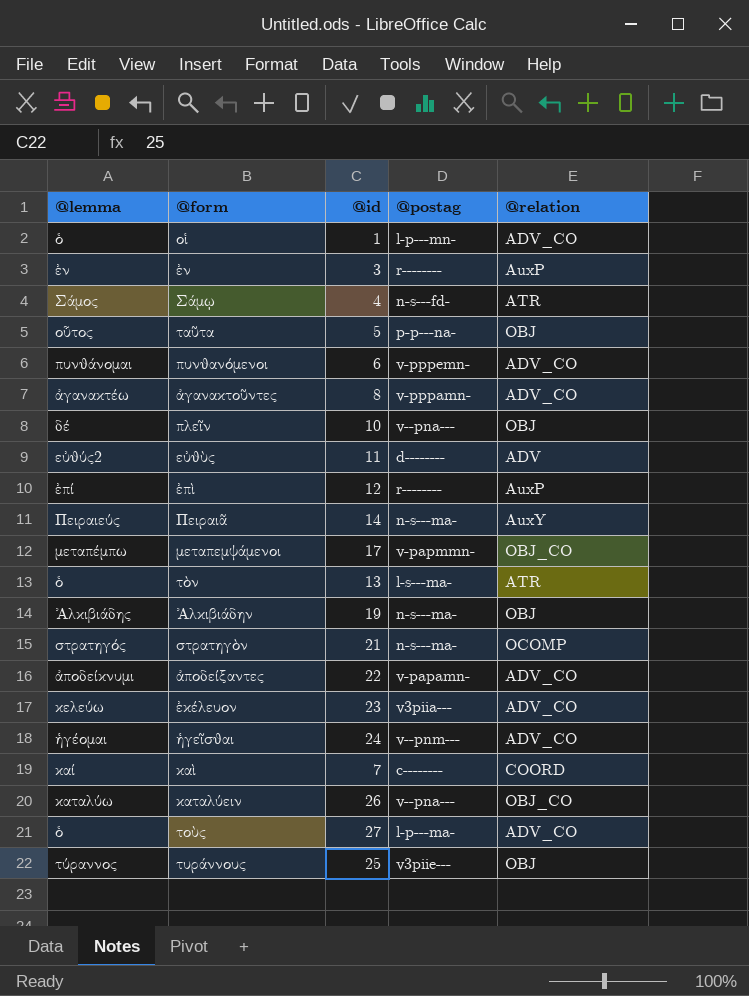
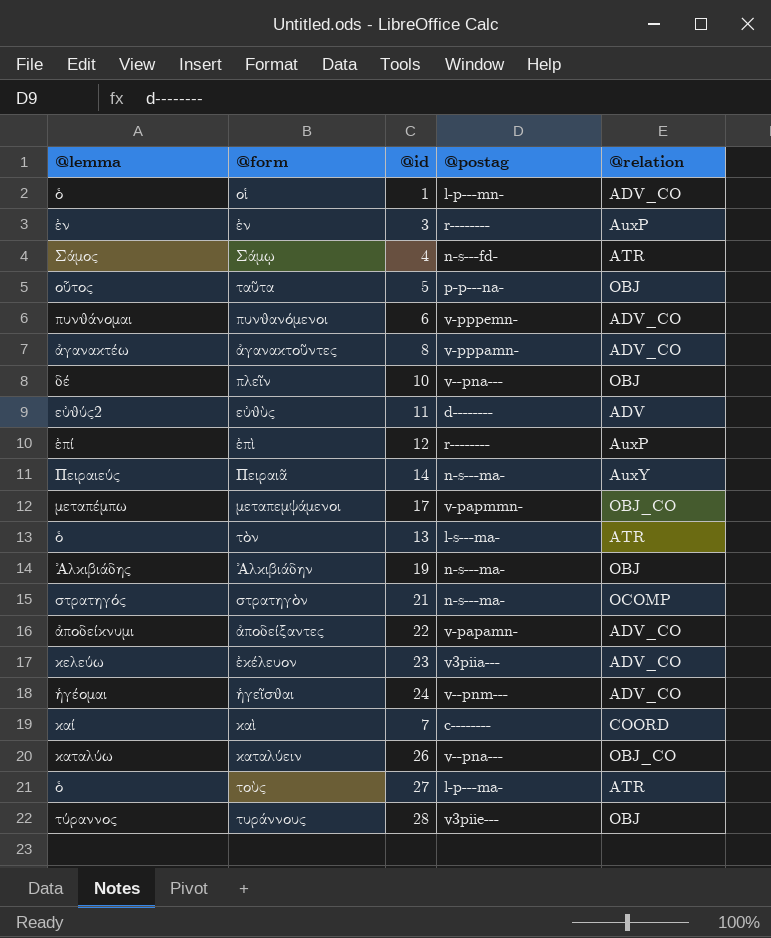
τοὺς | @relation: ADV_CO -> ATR
τυράννους | @id: 25 -> 28

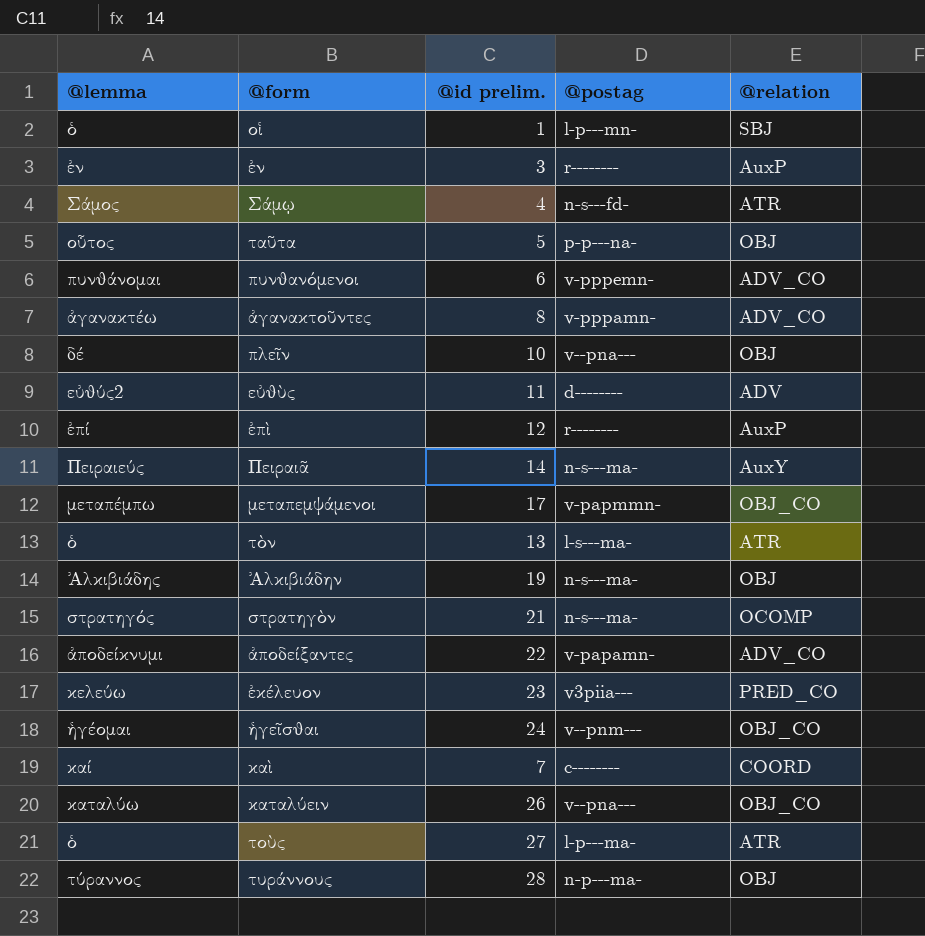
column name: @id -> @id prelim.
οἱ | @relation: ADV_CO -> SBJ
ἐκέλευον | @relation: ADV_CO -> PRED_CO
ἡγεῖσθαι | @relation: ADV_CO -> OBJ_CO
τυράννους | @postag: v3piie--- -> n-p---ma-

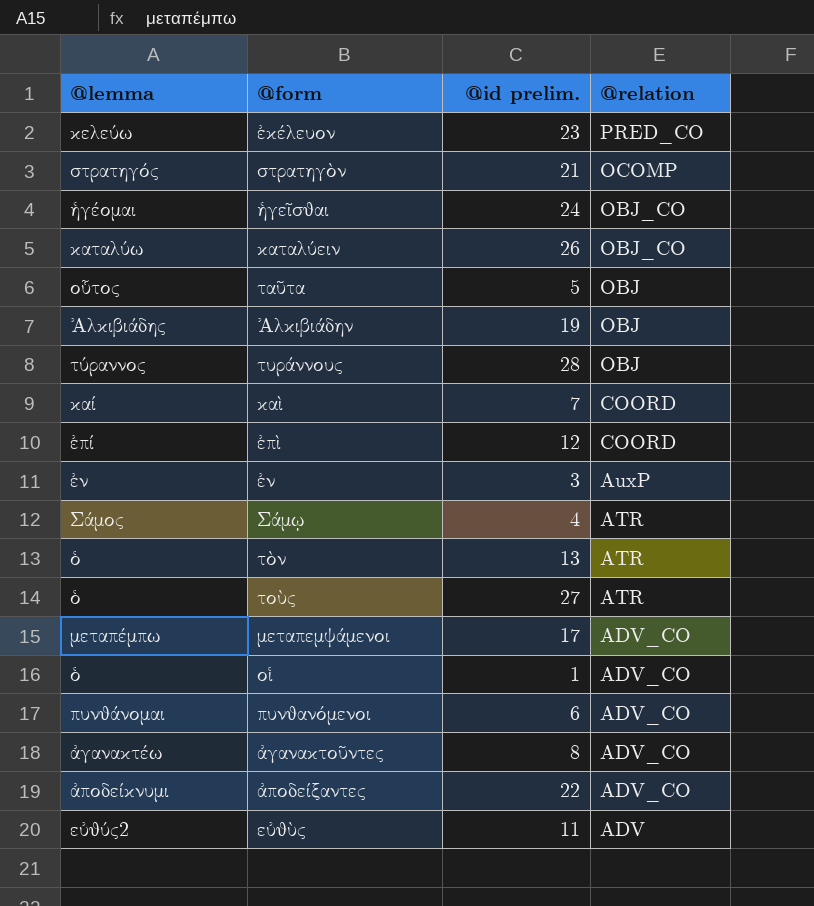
row order: none -> @relation descending
column @postag | position: 4 -> none
row πλεῖν: δέ | 10 | v--pna--- | OBJ -> none
row Πειραιᾶ: Πειραιεύς | 14 | n-s---ma- | AuxY -> none
ἐπὶ | @relation: AuxP -> COORD
μεταπεμψάμενοι | @relation: OBJ_CO -> ADV_CO
οἱ | @relation: SBJ -> ADV_CO

